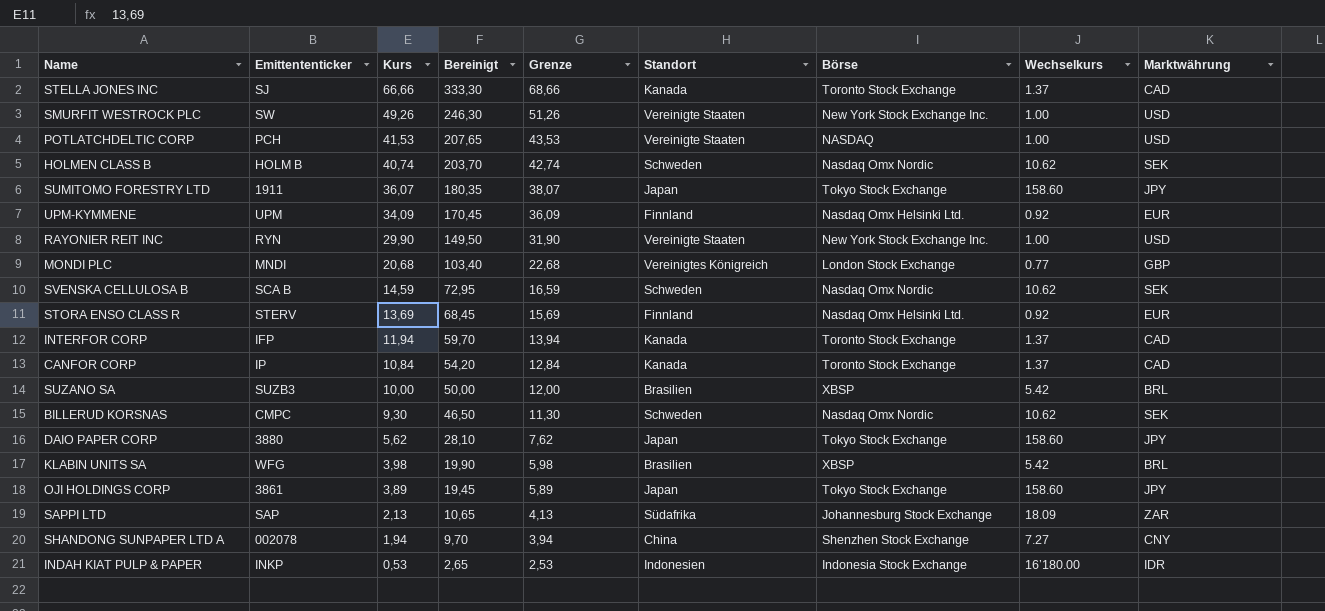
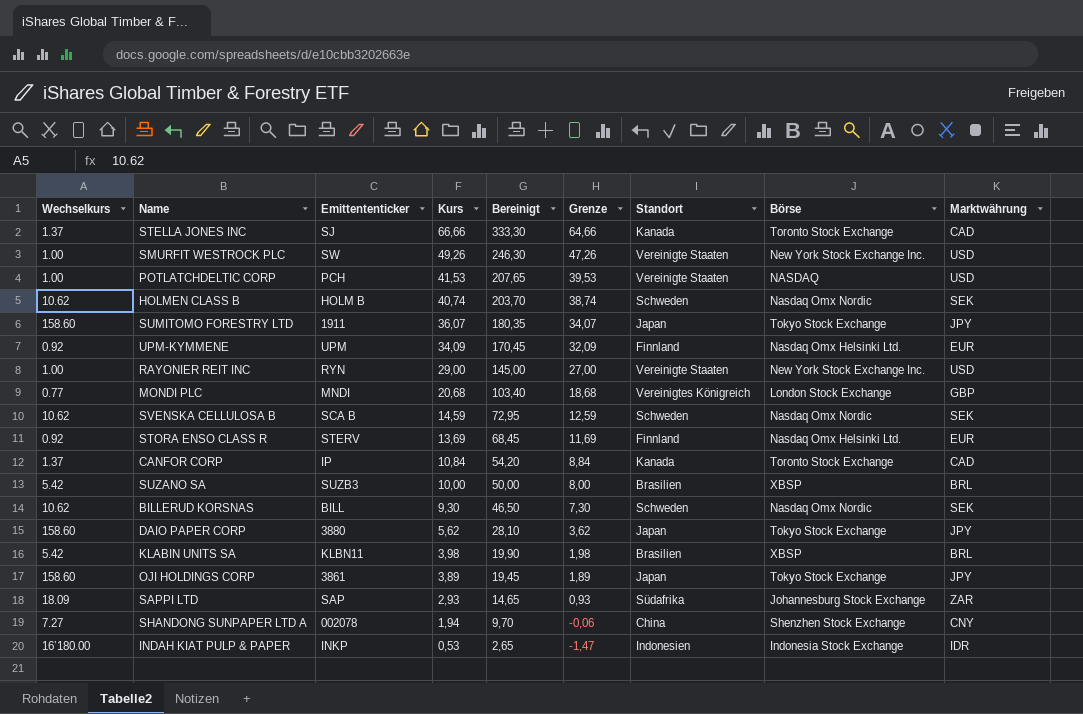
column Wechselkurs | position: 8 -> 1
column Grenze | formula: [Kurs] + 2 -> [Kurs] - 2
row INTERFOR CORP: IFP | 11,94 | 59,70 | 13,94 | Kanada | Toronto Stock Exchange | 1.37 | CAD -> none
RAYONIER REIT INC | Kurs: 29,90 -> 29,00
RAYONIER REIT INC | Bereinigt: 149,50 -> 145,00
BILLERUD KORSNAS | Emittententicker: CMPC -> BILL
KLABIN UNITS SA | Emittententicker: WFG -> KLBN11
SAPPI LTD | Kurs: 2,13 -> 2,93
SAPPI LTD | Bereinigt: 10,65 -> 14,65

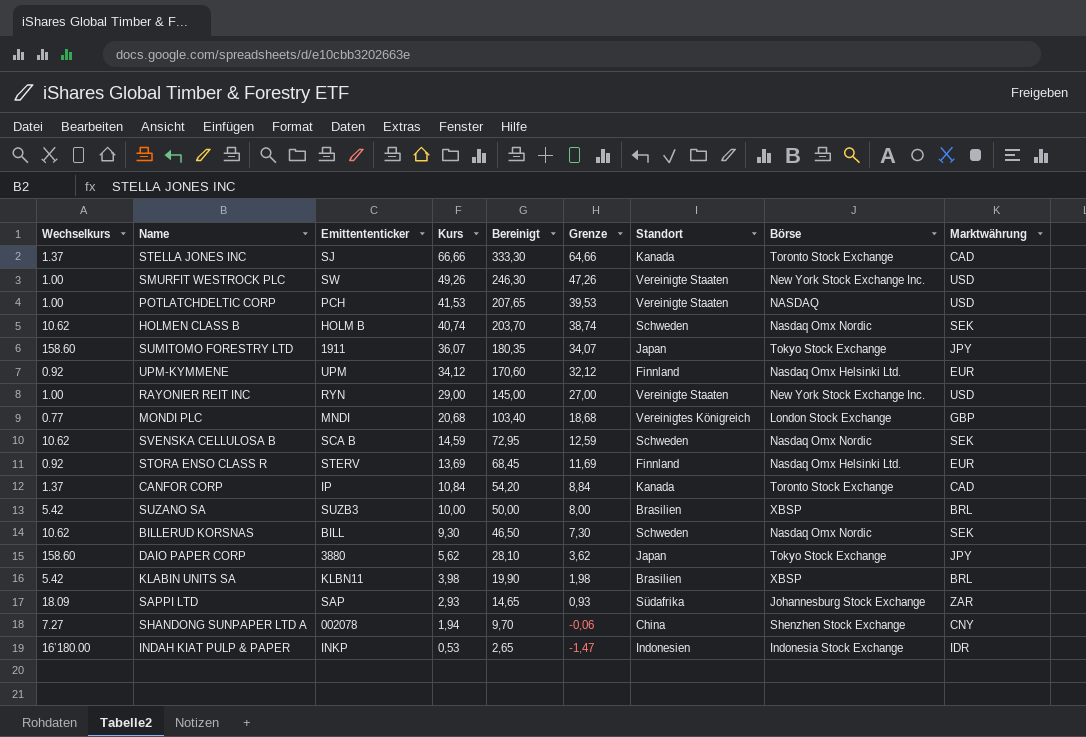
row OJI HOLDINGS CORP: 158.60 | 3861 | 3,89 | 19,45 | 1,89 | Japan | Tokyo Stock Exchange | JPY -> none
UPM-KYMMENE | Kurs: 34,09 -> 34,12
UPM-KYMMENE | Bereinigt: 170,45 -> 170,60
UPM-KYMMENE | Grenze: 32,09 -> 32,12

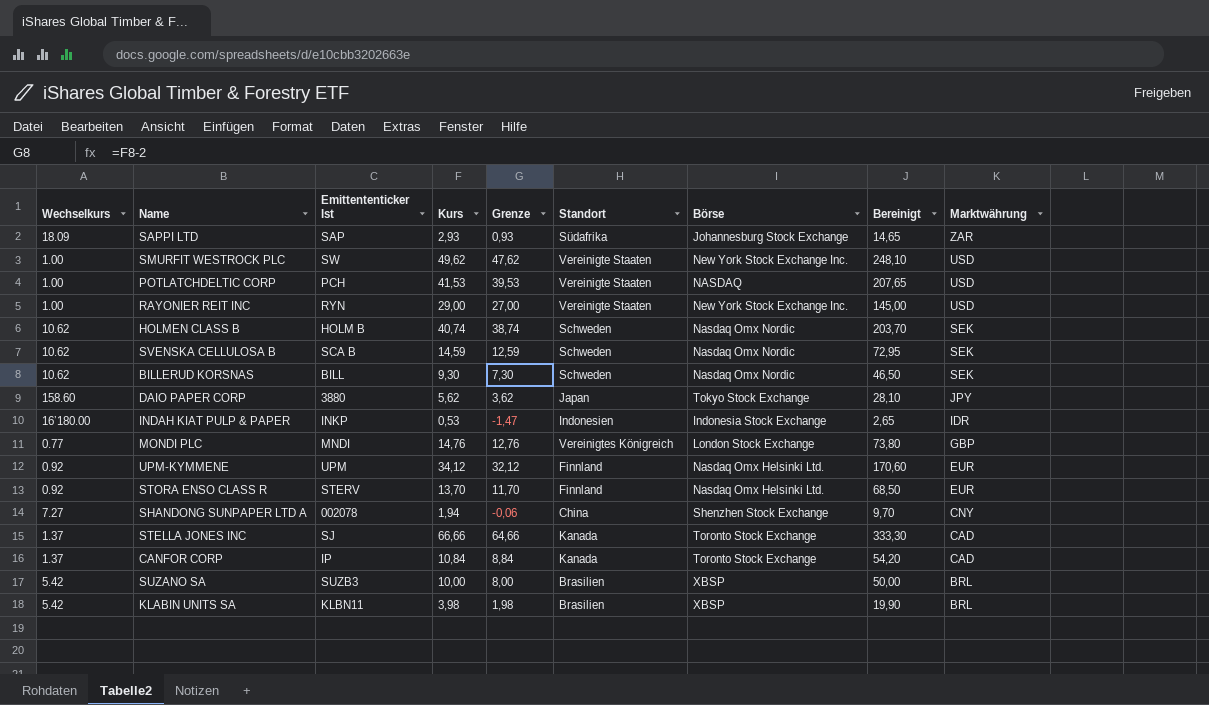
row order: Kurs descending -> Marktwährung descending
column name: Emittententicker -> Emittententicker Ist
column Bereinigt | position: 5 -> 8
row SUMITOMO FORESTRY LTD: 158.60 | 1911 | 36,07 | 180,35 | 34,07 | Japan | Tokyo Stock Exchange | JPY -> none
SMURFIT WESTROCK PLC | Kurs: 49,26 -> 49,62
SMURFIT WESTROCK PLC | Grenze: 47,26 -> 47,62
SMURFIT WESTROCK PLC | Bereinigt: 246,30 -> 248,10
MONDI PLC | Kurs: 20,68 -> 14,76
MONDI PLC | Grenze: 18,68 -> 12,76
MONDI PLC | Bereinigt: 103,40 -> 73,80
STORA ENSO CLASS R | Kurs: 13,69 -> 13,70
STORA ENSO CLASS R | Grenze: 11,69 -> 11,70
STORA ENSO CLASS R | Bereinigt: 68,45 -> 68,50

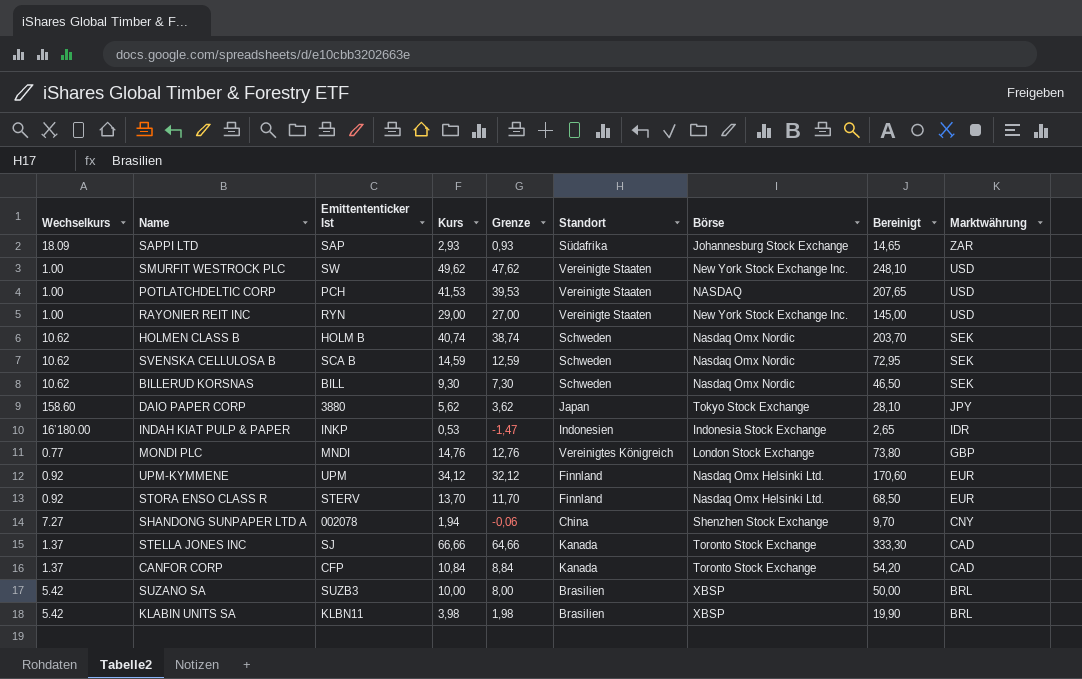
CANFOR CORP | Emittententicker Ist: IP -> CFP

